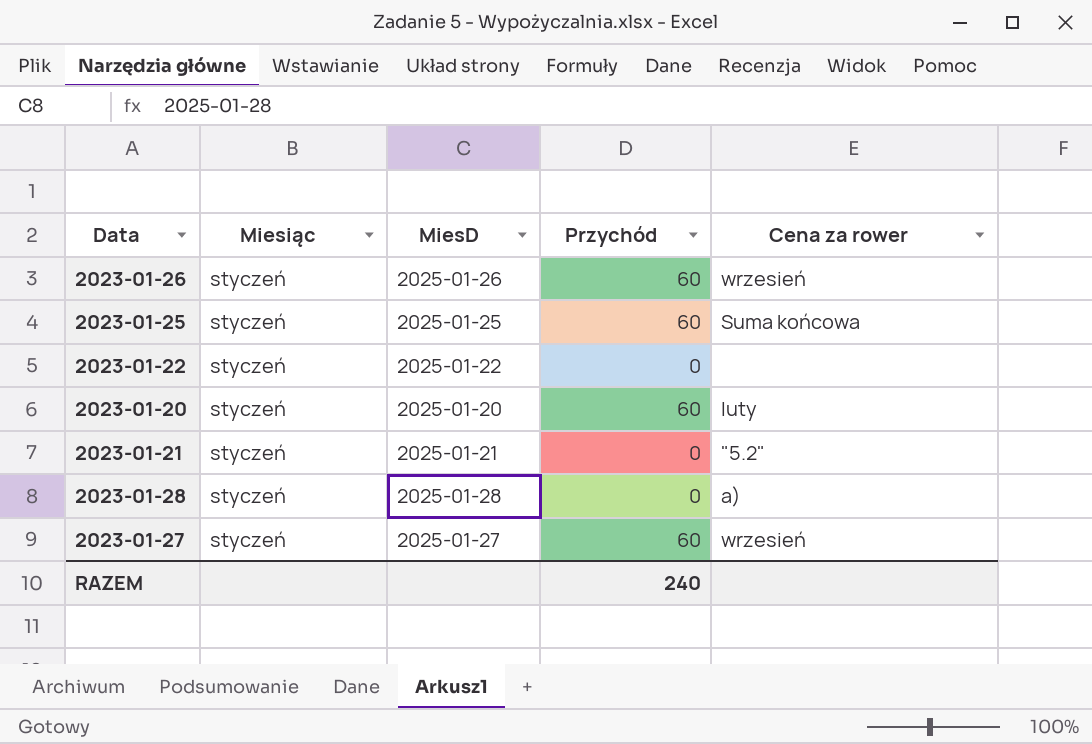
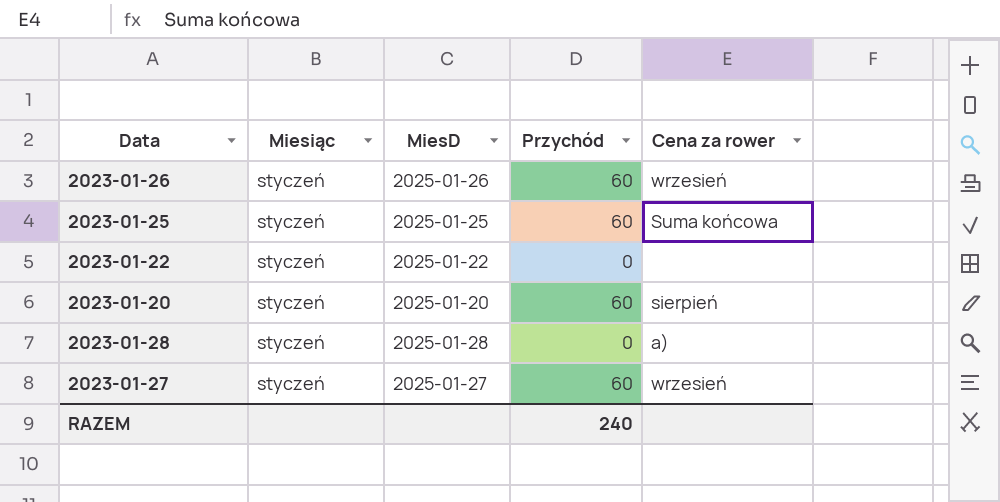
row 2023-01-21: styczeń | 2025-01-21 | 0 | "5.2" -> none
2023-01-20 | Cena za rower: luty -> sierpień

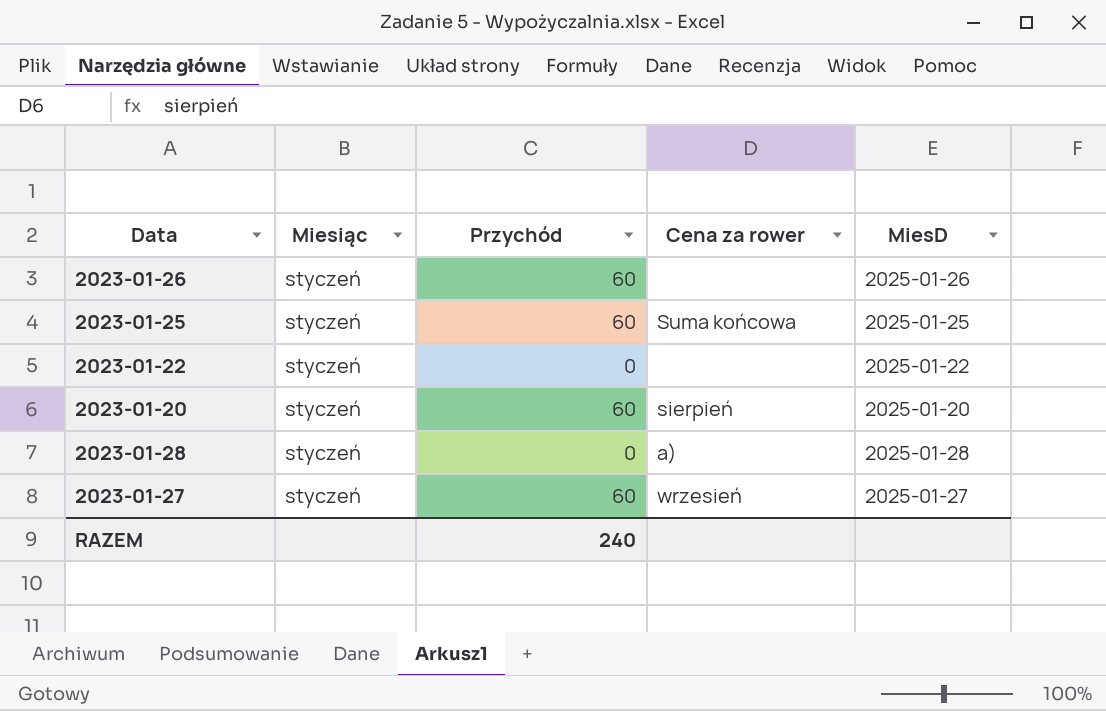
column MiesD | position: 3 -> 5
2023-01-26 | Cena za rower: wrzesień -> none

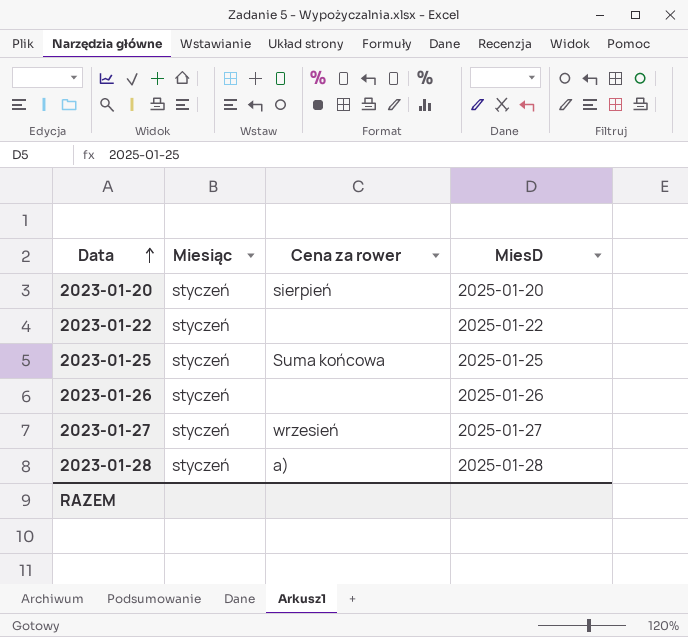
row order: none -> Data ascending
column Przychód | position: 3 -> none

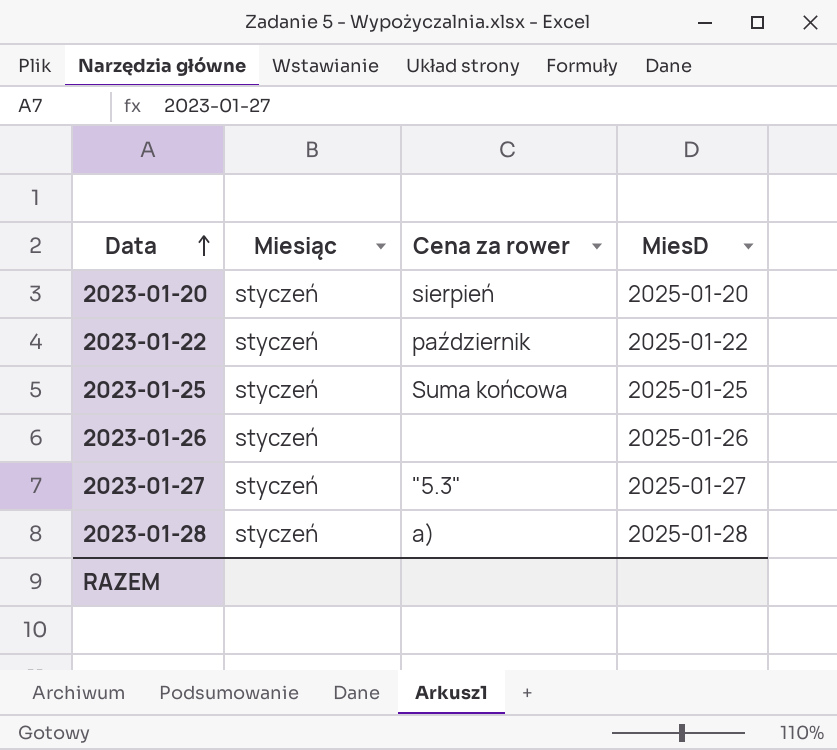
2023-01-22 | Cena za rower: none -> październik
2023-01-27 | Cena za rower: wrzesień -> "5.3"

